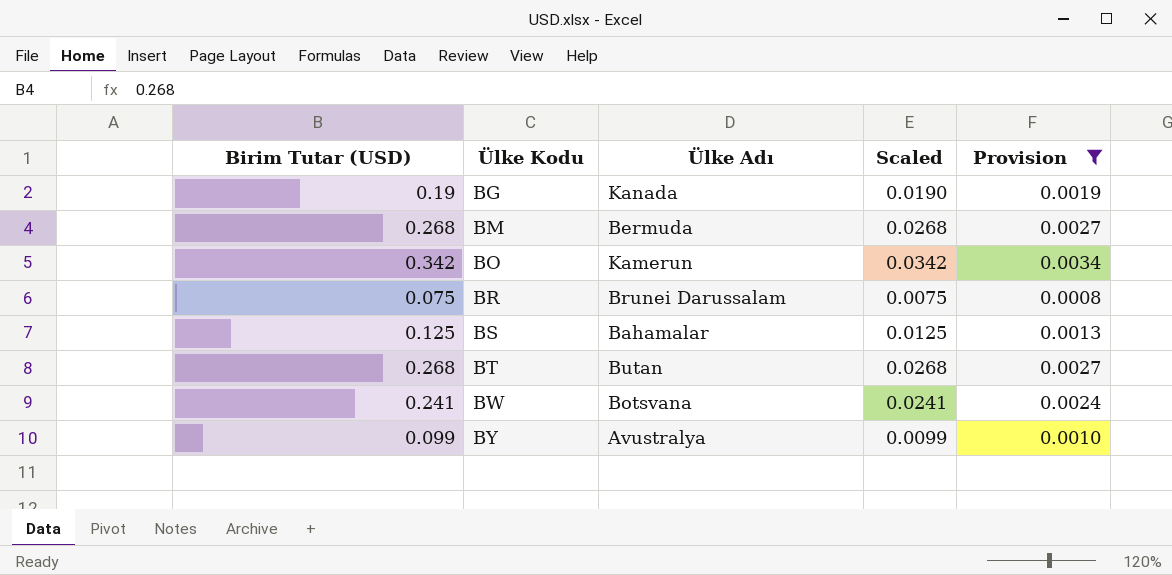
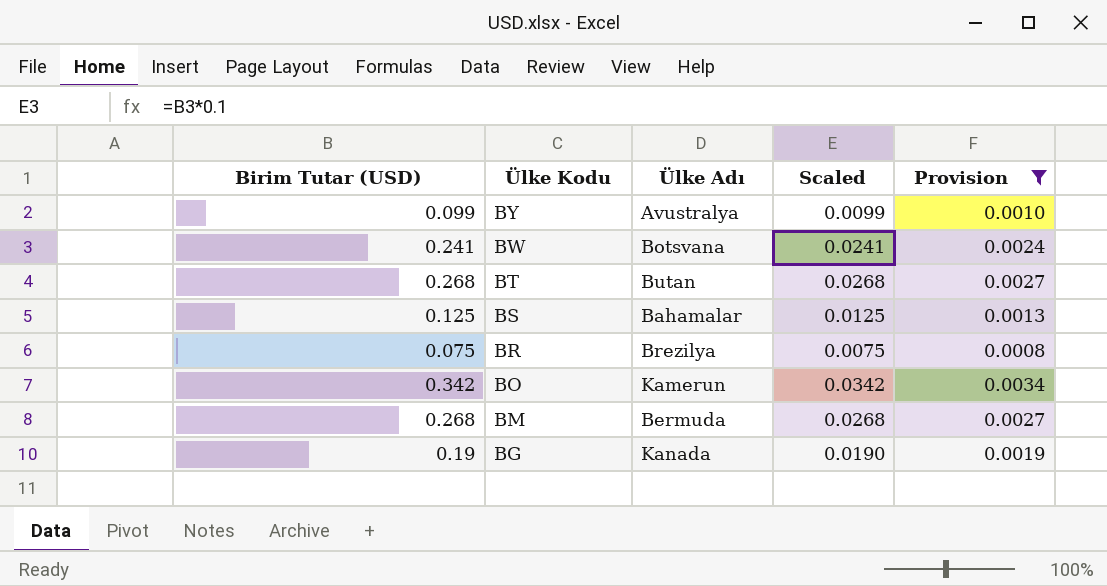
row order: Ülke Kodu ascending -> Ülke Kodu descending
BR | Ülke Adı: Brunei Darussalam -> Brezilya

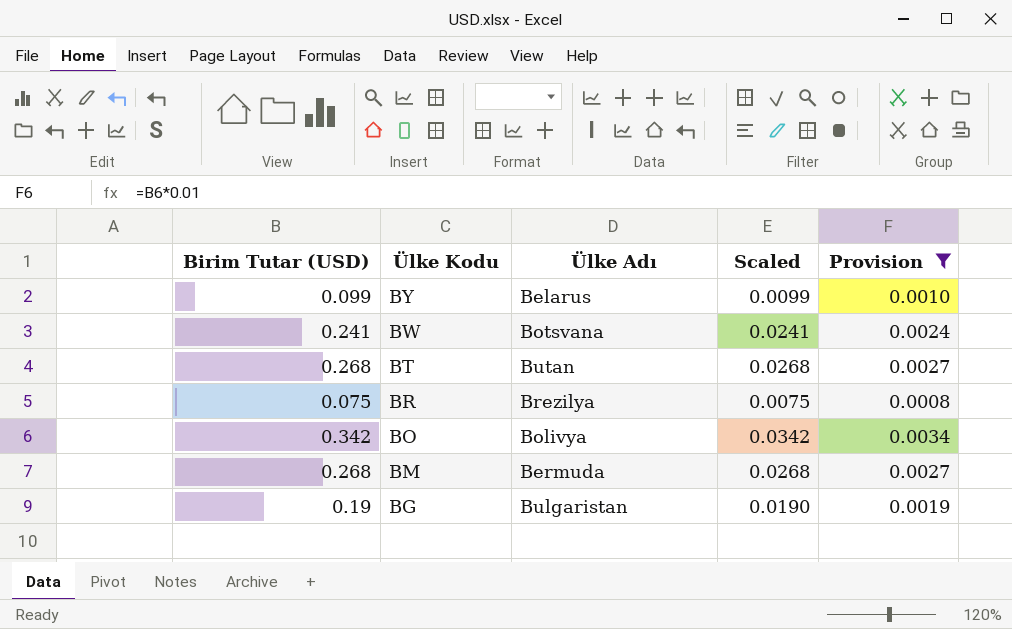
row BS: 0.125 | Bahamalar | 0.0125 | 0.0013 -> none
BY | Ülke Adı: Avustralya -> Belarus
BO | Ülke Adı: Kamerun -> Bolivya
BG | Ülke Adı: Kanada -> Bulgaristan

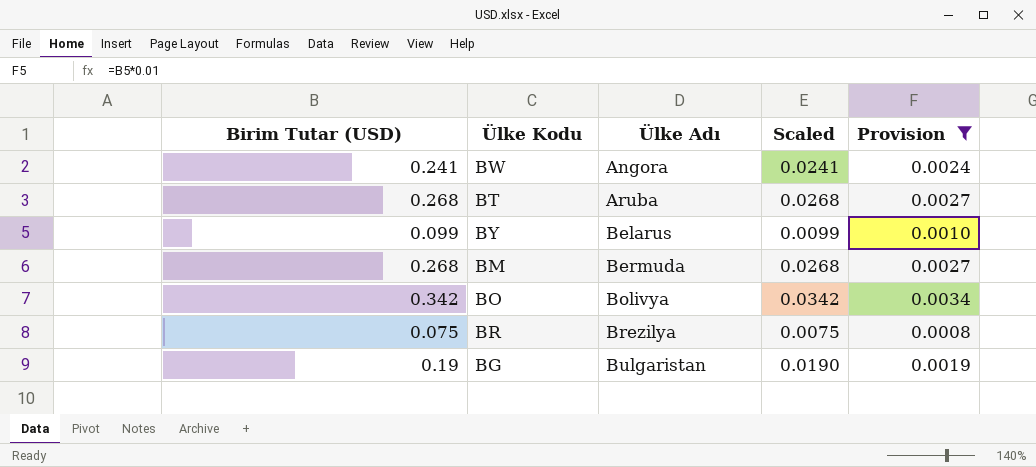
row order: Ülke Kodu descending -> Ülke Adı ascending
BW | Ülke Adı: Botsvana -> Angora
BT | Ülke Adı: Butan -> Aruba

